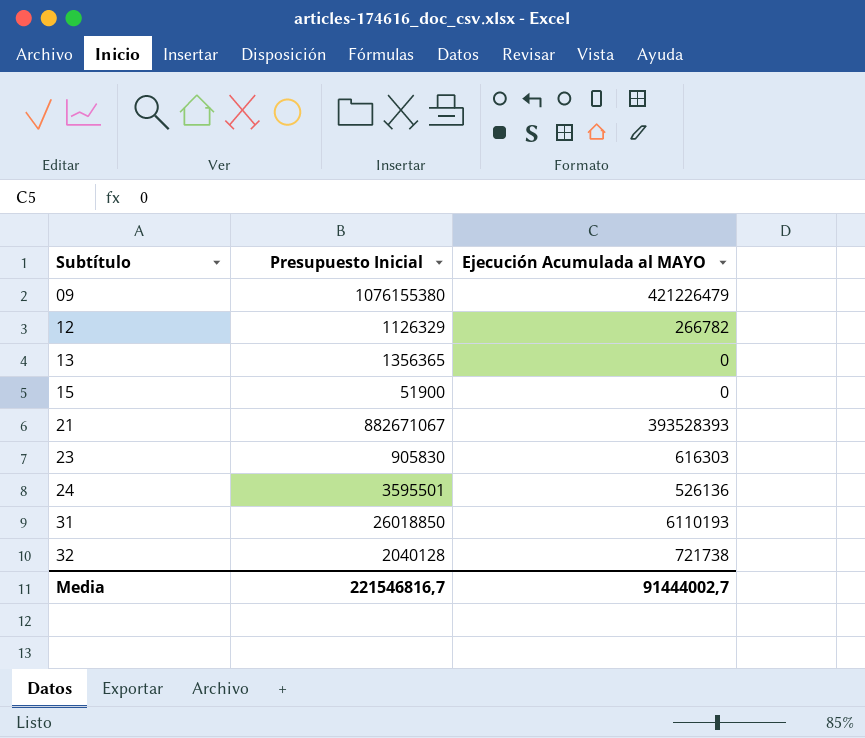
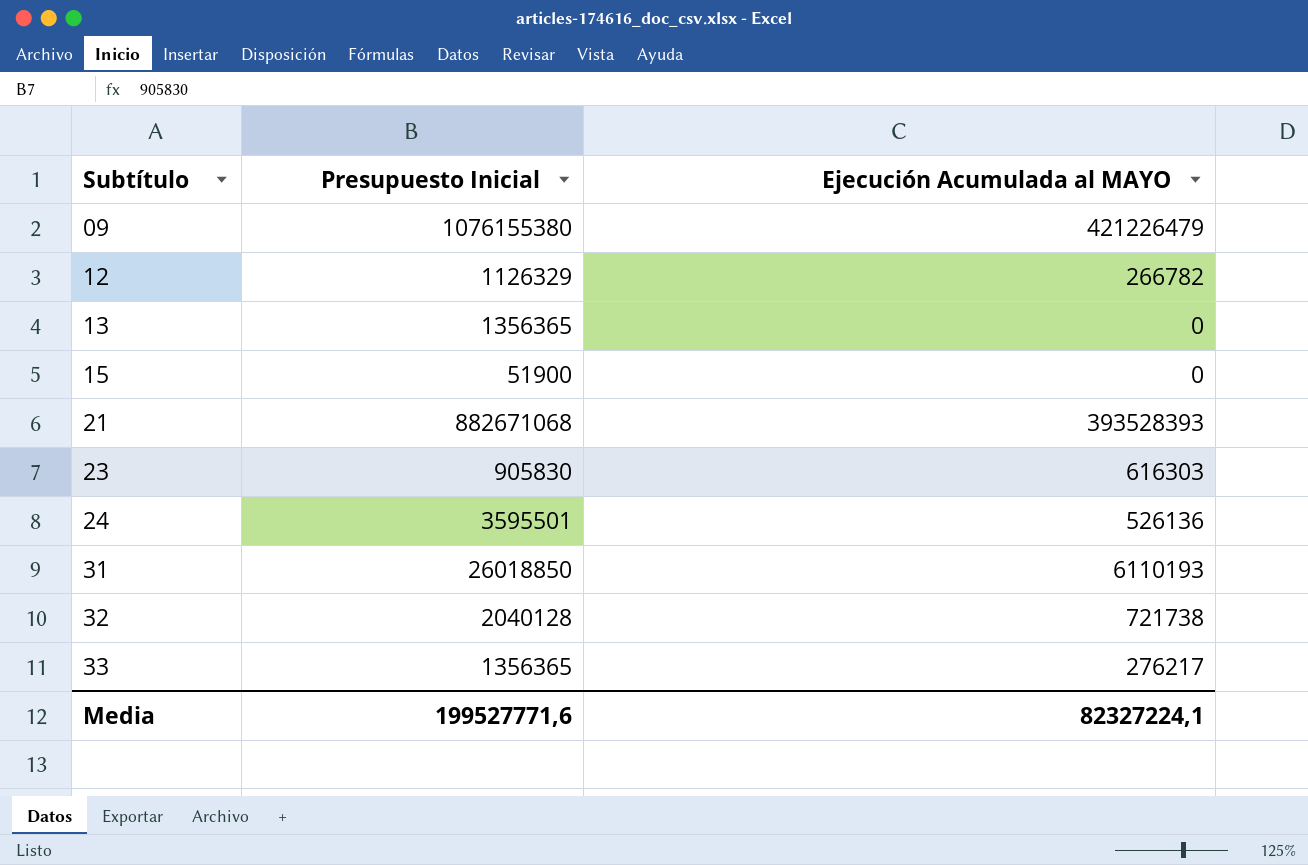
21 | Presupuesto Inicial: 882671067 -> 882671068
row 33: none -> 1356365 | 276217
Media | Presupuesto Inicial: 221546816,7 -> 199527771,6
Media | Ejecución Acumulada al MAYO: 91444002,7 -> 82327224,1

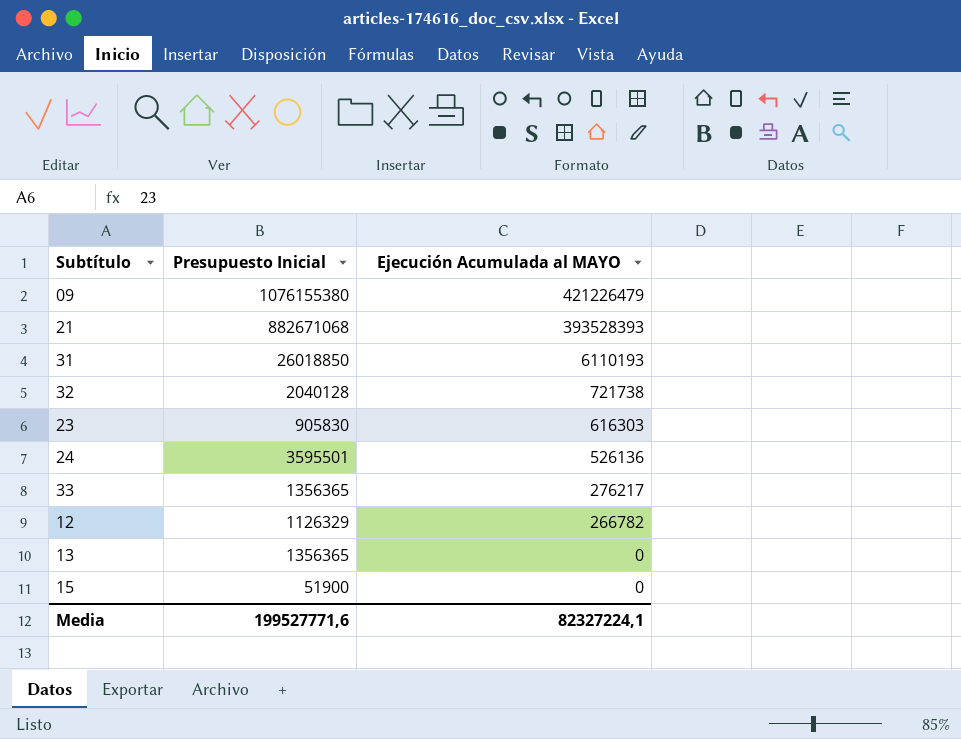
row order: Subtítulo ascending -> Ejecución Acumulada al MAYO descending

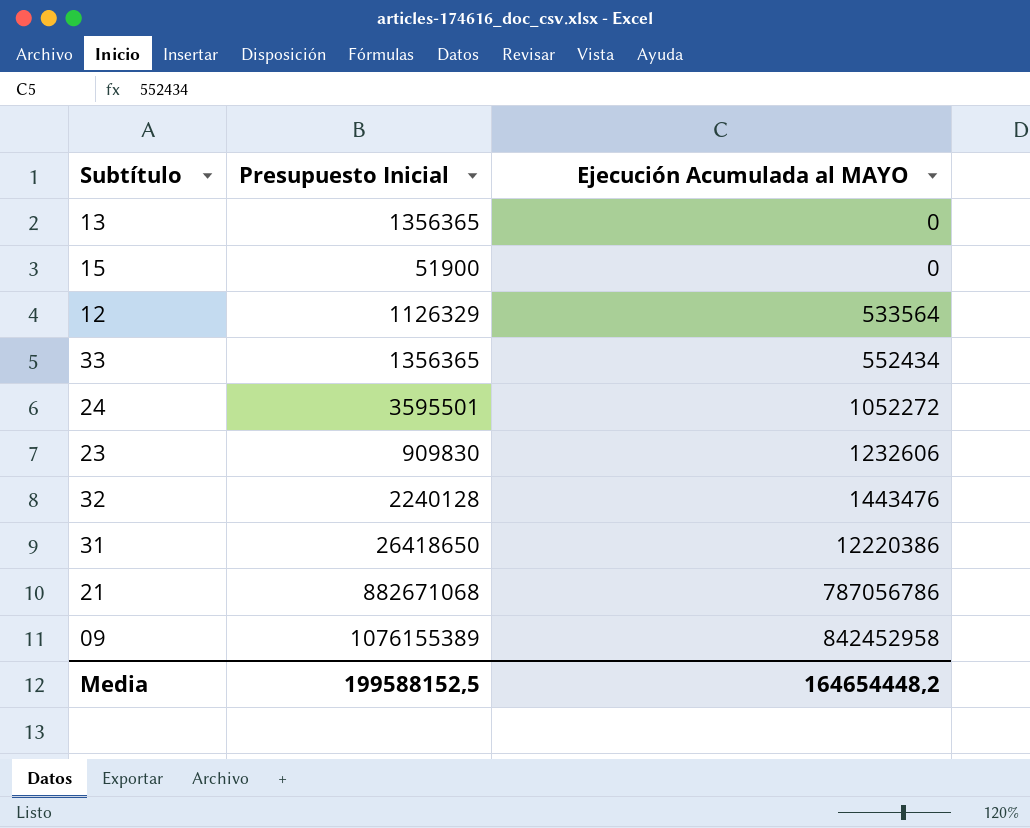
row order: Ejecución Acumulada al MAYO descending -> Ejecución Acumulada al MAYO ascending
12 | Ejecución Acumulada al MAYO: 266782 -> 533564
33 | Ejecución Acumulada al MAYO: 276217 -> 552434
24 | Ejecución Acumulada al MAYO: 526136 -> 1052272
23 | Presupuesto Inicial: 905830 -> 909830
23 | Ejecución Acumulada al MAYO: 616303 -> 1232606
32 | Presupuesto Inicial: 2040128 -> 2240128
32 | Ejecución Acumulada al MAYO: 721738 -> 1443476
31 | Presupuesto Inicial: 26018850 -> 26418650
31 | Ejecución Acumulada al MAYO: 6110193 -> 12220386
21 | Ejecución Acumulada al MAYO: 393528393 -> 787056786
09 | Presupuesto Inicial: 1076155380 -> 1076155389
09 | Ejecución Acumulada al MAYO: 421226479 -> 842452958
Media | Presupuesto Inicial: 199527771,6 -> 199588152,5
Media | Ejecución Acumulada al MAYO: 82327224,1 -> 164654448,2

